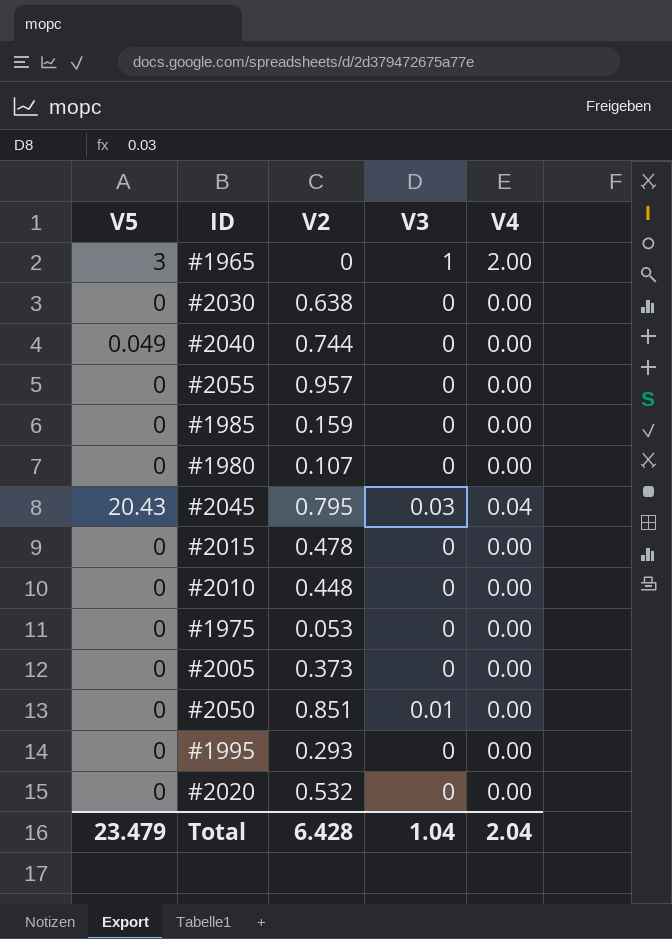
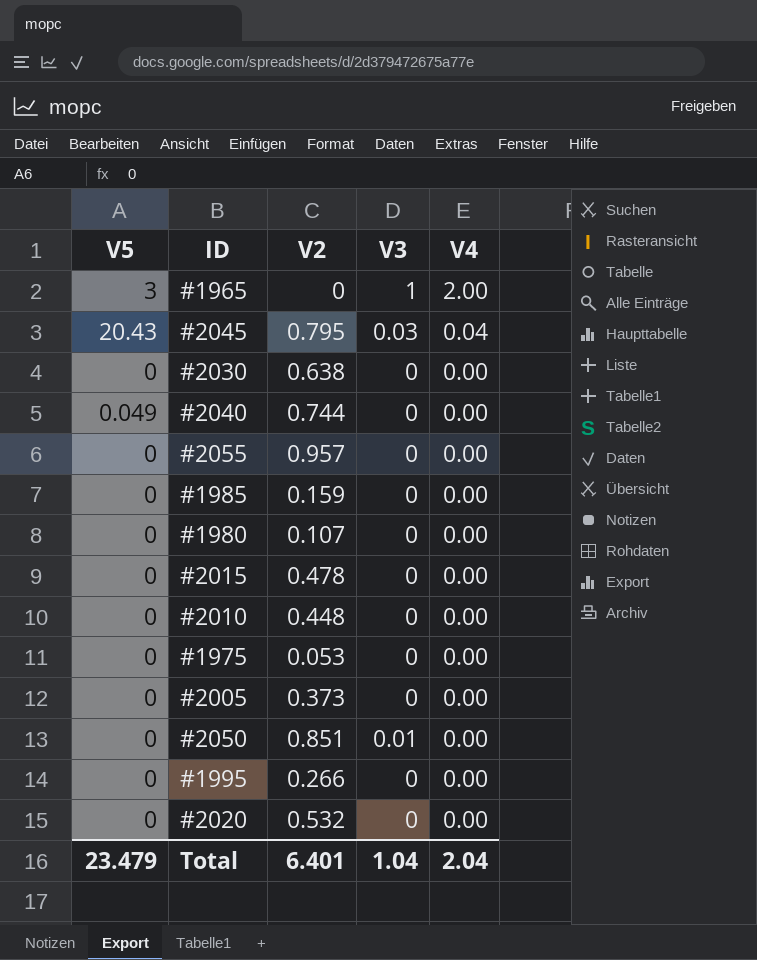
row order: none -> V4 descending
#1995 | V2: 0.293 -> 0.266
Total | V2: 6.428 -> 6.401

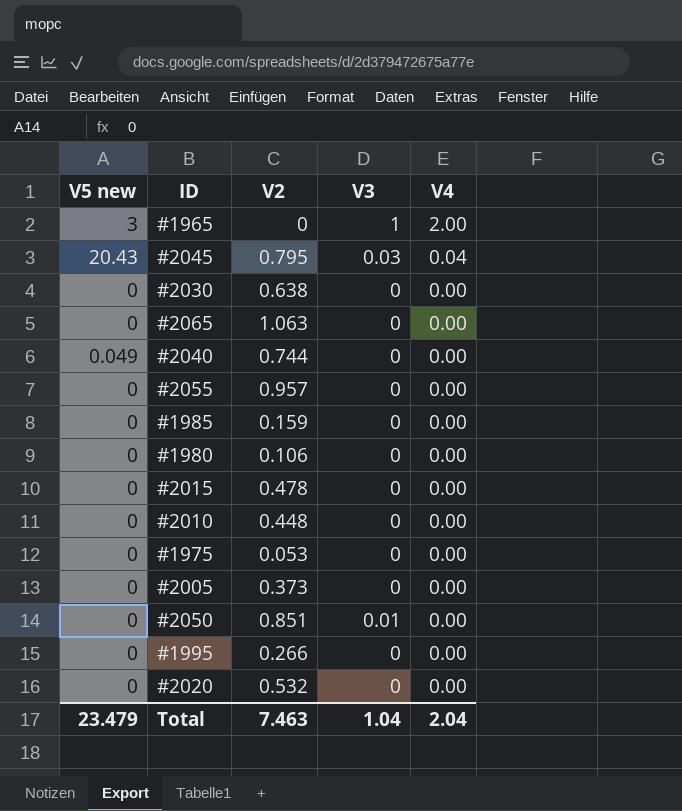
column name: V5 -> V5 new
row #2065: none -> 0 | 1.063 | 0 | 0.00
#1980 | V2: 0.107 -> 0.106
Total | V2: 6.401 -> 7.463

